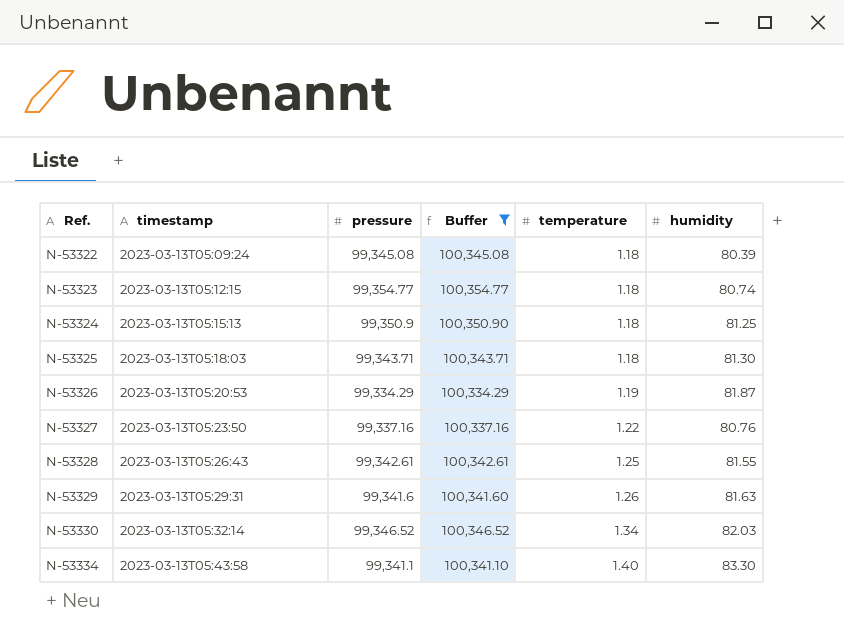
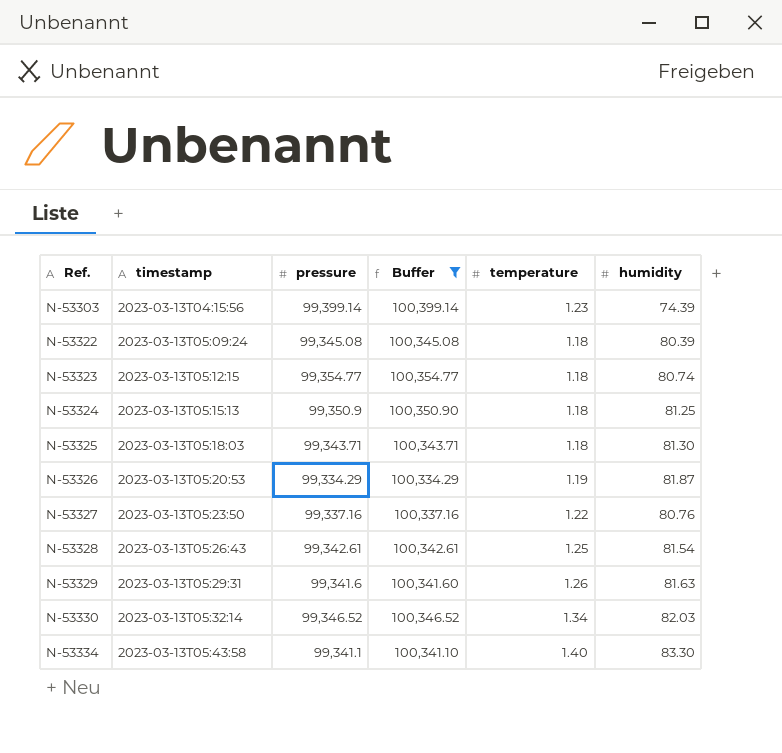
row N-53303: none -> 2023-03-13T04:15:56 | 99,399.14 | 100,399.14 | 1.23 | 74.39
N-53328 | humidity: 81.55 -> 81.54

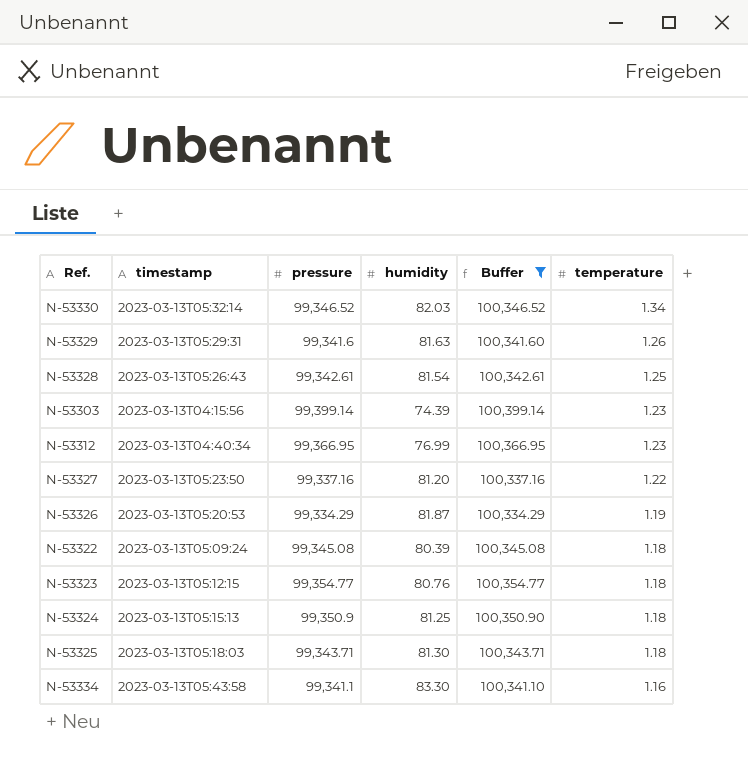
row order: Ref. ascending -> temperature descending
column humidity | position: 6 -> 4
row N-53312: none -> 2023-03-13T04:40:34 | 99,366.95 | 76.99 | 100,366.95 | 1.23
N-53327 | humidity: 80.76 -> 81.20
N-53323 | humidity: 80.74 -> 80.76
N-53334 | temperature: 1.40 -> 1.16

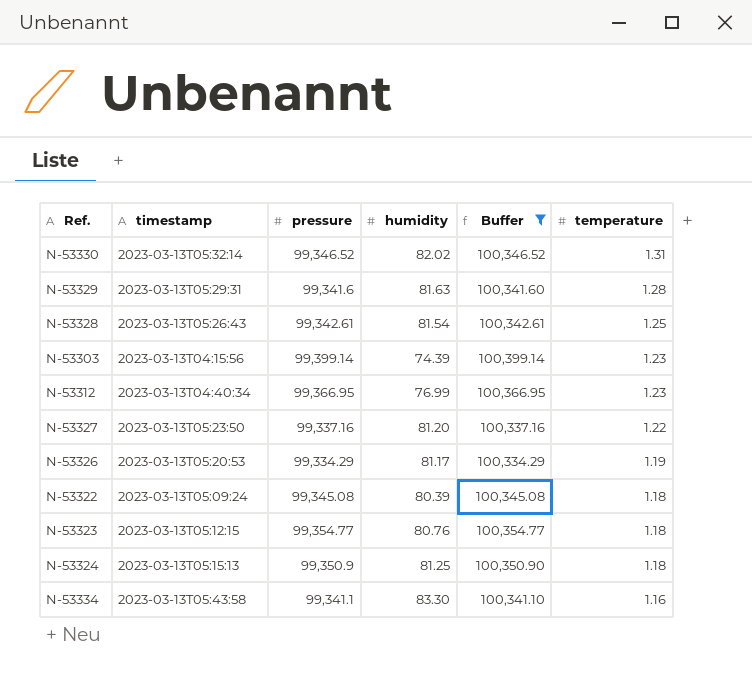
row N-53325: 2023-03-13T05:18:03 | 99,343.71 | 81.30 | 100,343.71 | 1.18 -> none
N-53330 | humidity: 82.03 -> 82.02
N-53330 | temperature: 1.34 -> 1.31
N-53329 | temperature: 1.26 -> 1.28
N-53326 | humidity: 81.87 -> 81.17

